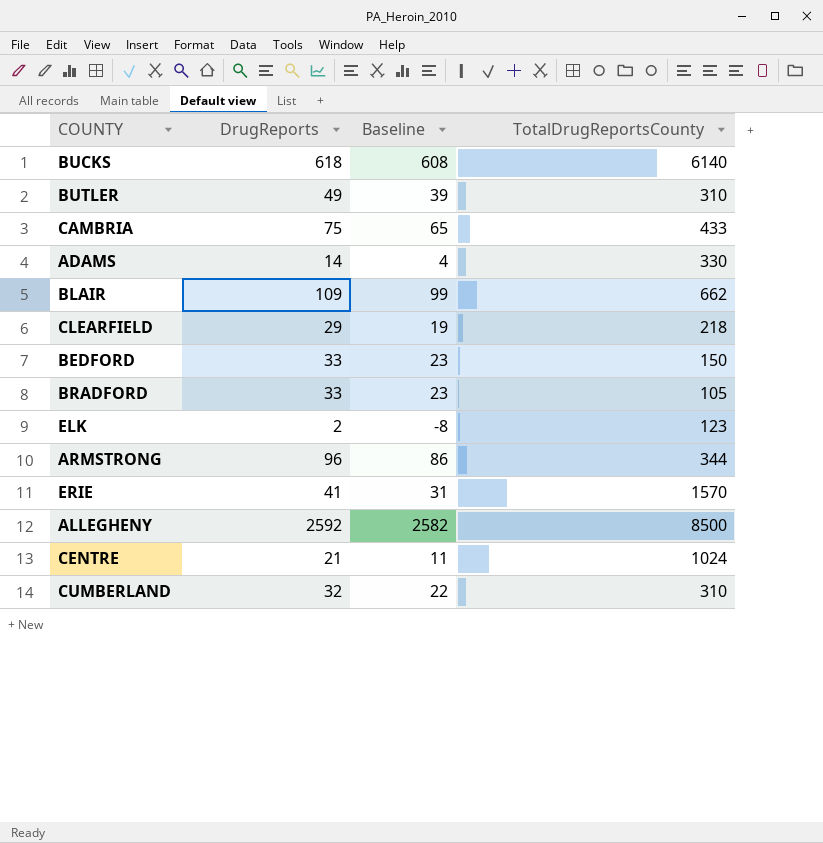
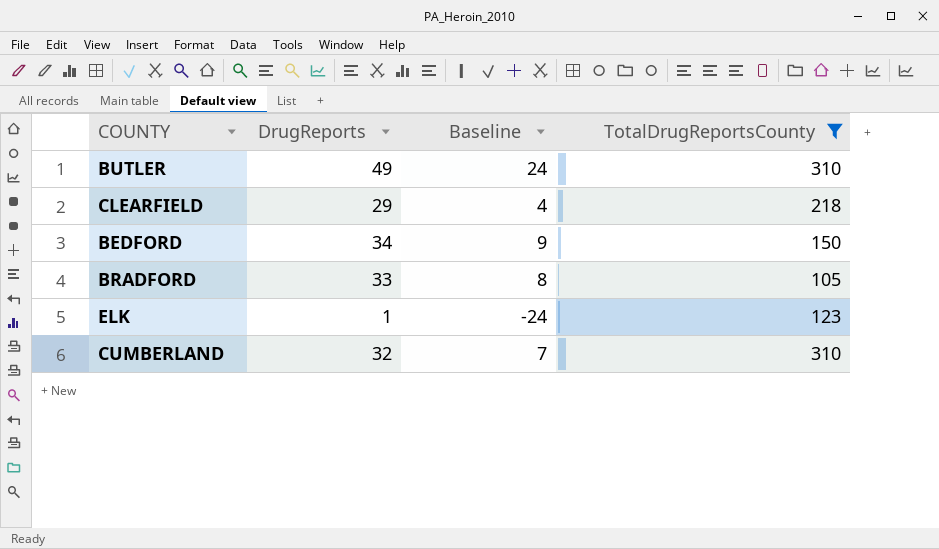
filter: none -> TotalDrugReportsCounty <= 310
column Baseline | formula: [DrugReports] - 10 -> [DrugReports] - 25
BEDFORD | DrugReports: 33 -> 34
ELK | DrugReports: 2 -> 1

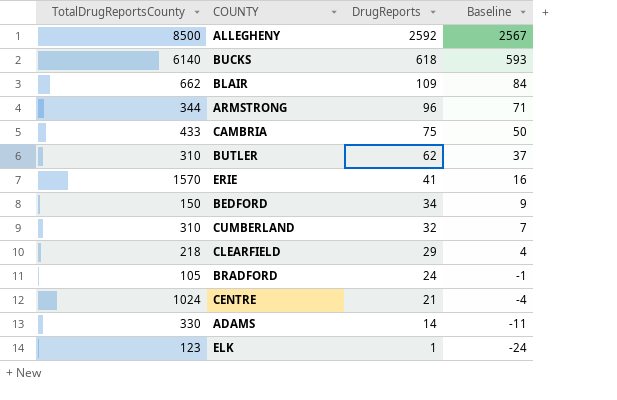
filter: TotalDrugReportsCounty <= 310 -> none
row order: none -> DrugReports descending
column TotalDrugReportsCounty | position: 4 -> 1
BUTLER | DrugReports: 49 -> 62
BUTLER | Baseline: 24 -> 37
BRADFORD | DrugReports: 33 -> 24
BRADFORD | Baseline: 8 -> -1

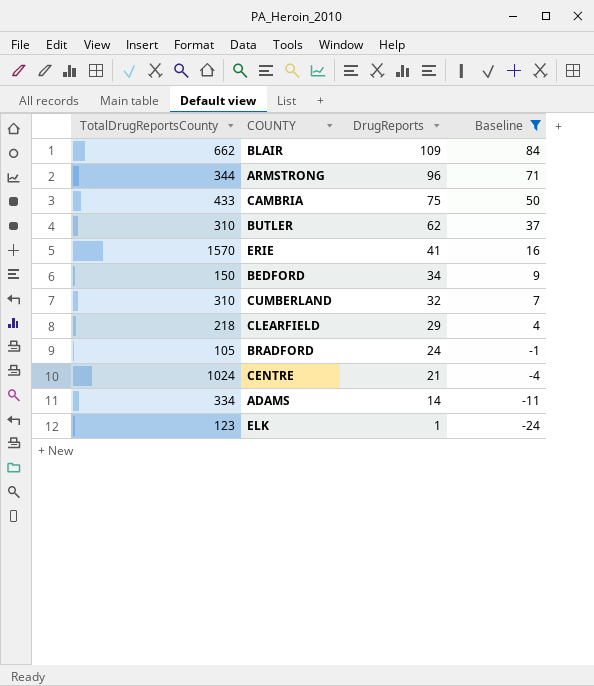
filter: none -> Baseline <= 84
ADAMS | TotalDrugReportsCounty: 330 -> 334

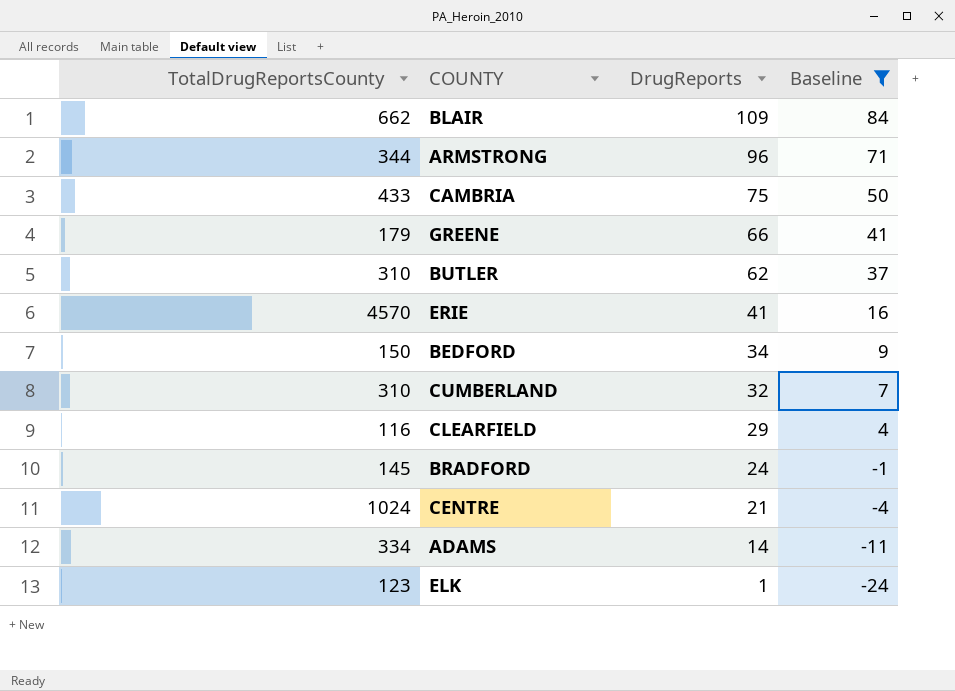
row GREENE: none -> 179 | 66 | 41
ERIE | TotalDrugReportsCounty: 1570 -> 4570
CLEARFIELD | TotalDrugReportsCounty: 218 -> 116
BRADFORD | TotalDrugReportsCounty: 105 -> 145

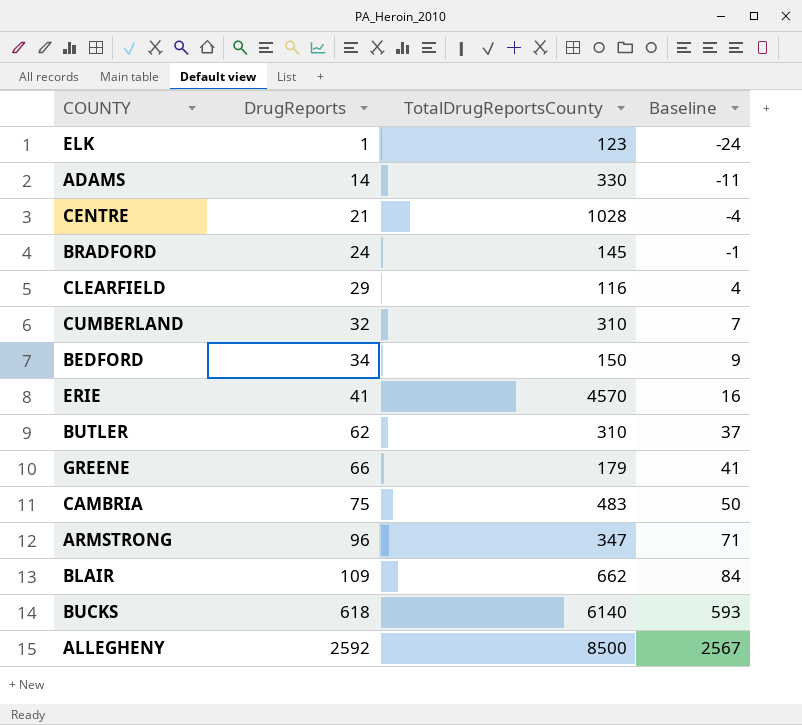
filter: Baseline <= 84 -> none
row order: DrugReports descending -> DrugReports ascending
column TotalDrugReportsCounty | position: 1 -> 3
ADAMS | TotalDrugReportsCounty: 334 -> 330
CENTRE | TotalDrugReportsCounty: 1024 -> 1028
CAMBRIA | TotalDrugReportsCounty: 433 -> 483
ARMSTRONG | TotalDrugReportsCounty: 344 -> 347

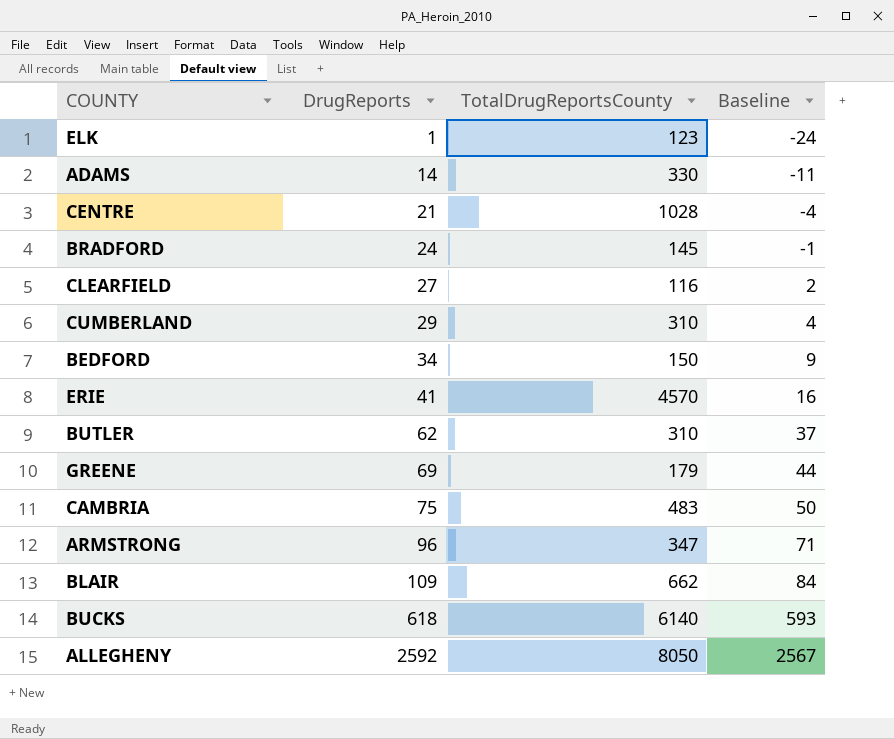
CLEARFIELD | DrugReports: 29 -> 27
CLEARFIELD | Baseline: 4 -> 2
CUMBERLAND | DrugReports: 32 -> 29
CUMBERLAND | Baseline: 7 -> 4
GREENE | DrugReports: 66 -> 69
GREENE | Baseline: 41 -> 44
ALLEGHENY | TotalDrugReportsCounty: 8500 -> 8050

